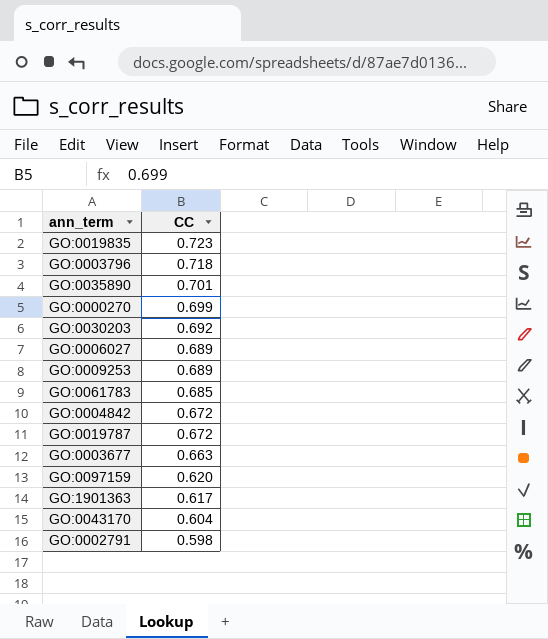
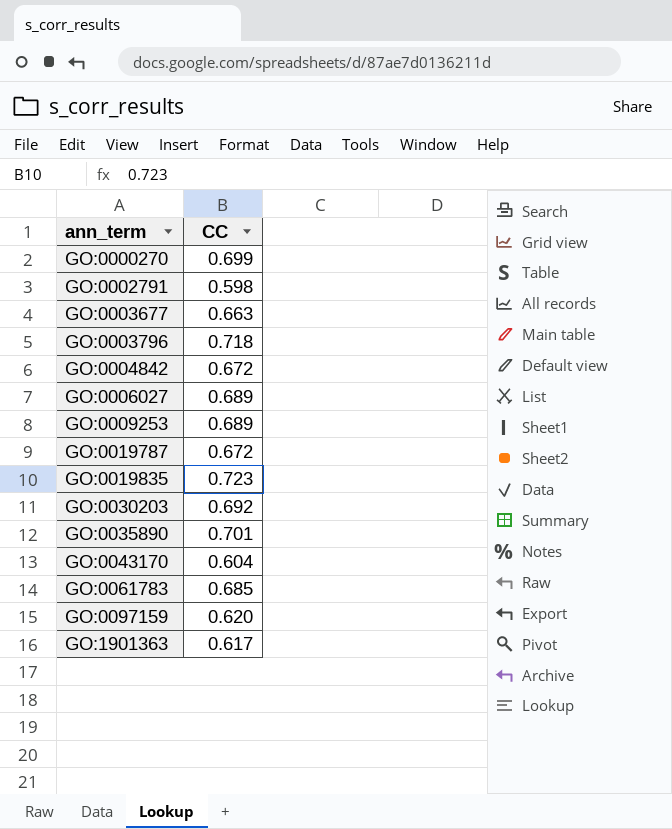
row order: CC descending -> ann_term ascending

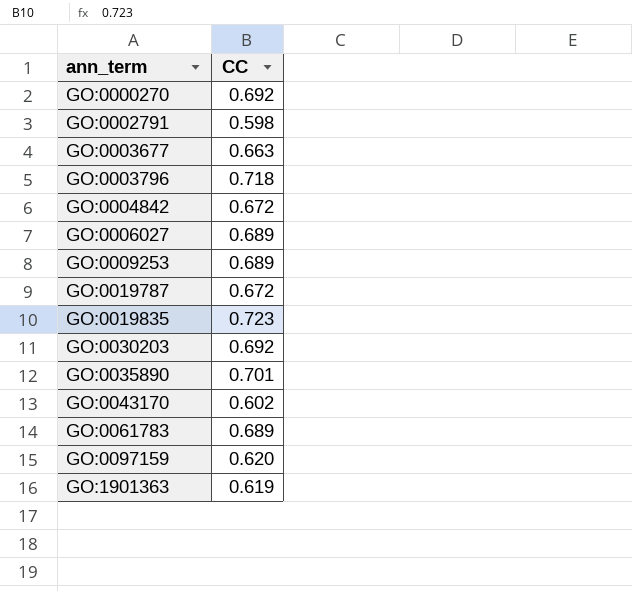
GO:0000270 | CC: 0.699 -> 0.692
GO:0043170 | CC: 0.604 -> 0.602
GO:0061783 | CC: 0.685 -> 0.689
GO:1901363 | CC: 0.617 -> 0.619

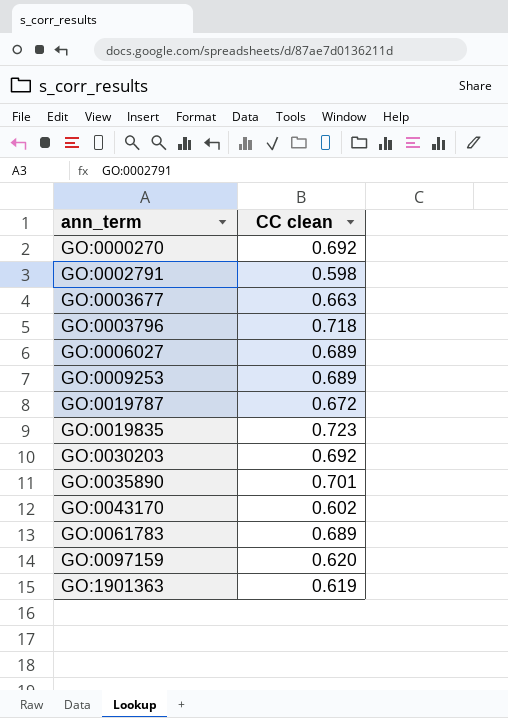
column name: CC -> CC clean
row GO:0004842: 0.672 -> none

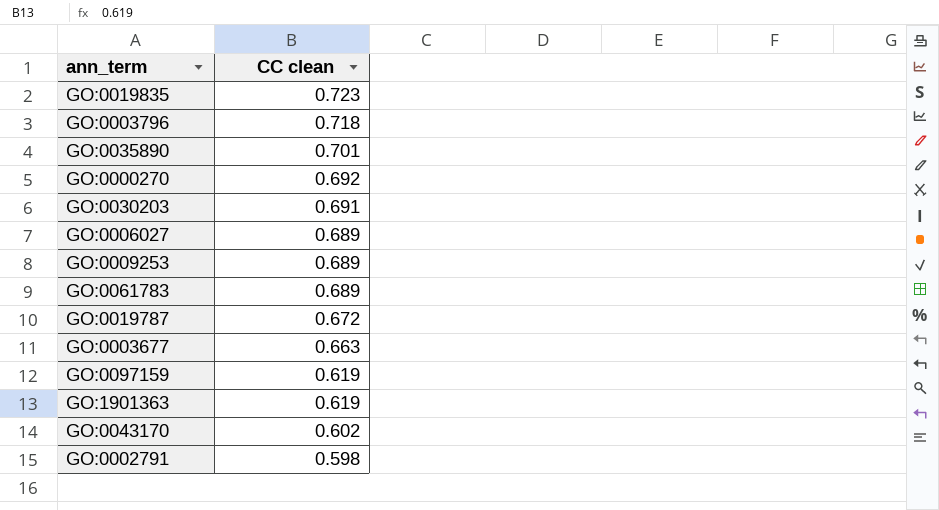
row order: ann_term ascending -> CC clean descending
GO:0030203 | CC clean: 0.692 -> 0.691
GO:0097159 | CC clean: 0.620 -> 0.619

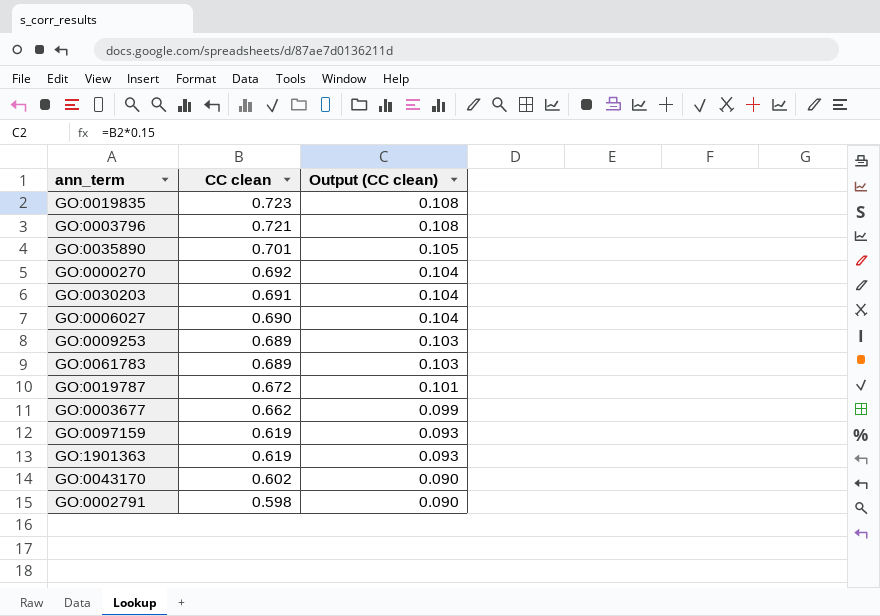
column Output (CC clean) | formula: none -> [CC clean] * 0.15
GO:0003796 | CC clean: 0.718 -> 0.721
GO:0006027 | CC clean: 0.689 -> 0.690
GO:0003677 | CC clean: 0.663 -> 0.662

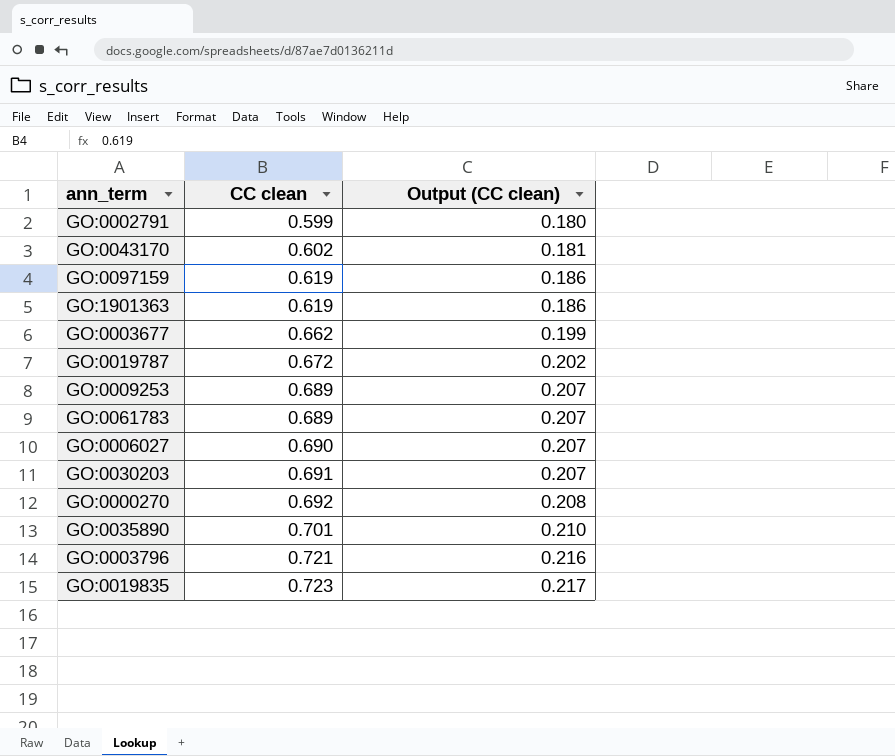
row order: CC clean descending -> CC clean ascending
column Output (CC clean) | formula: [CC clean] * 0.15 -> [CC clean] * 0.3
GO:0002791 | CC clean: 0.598 -> 0.599

